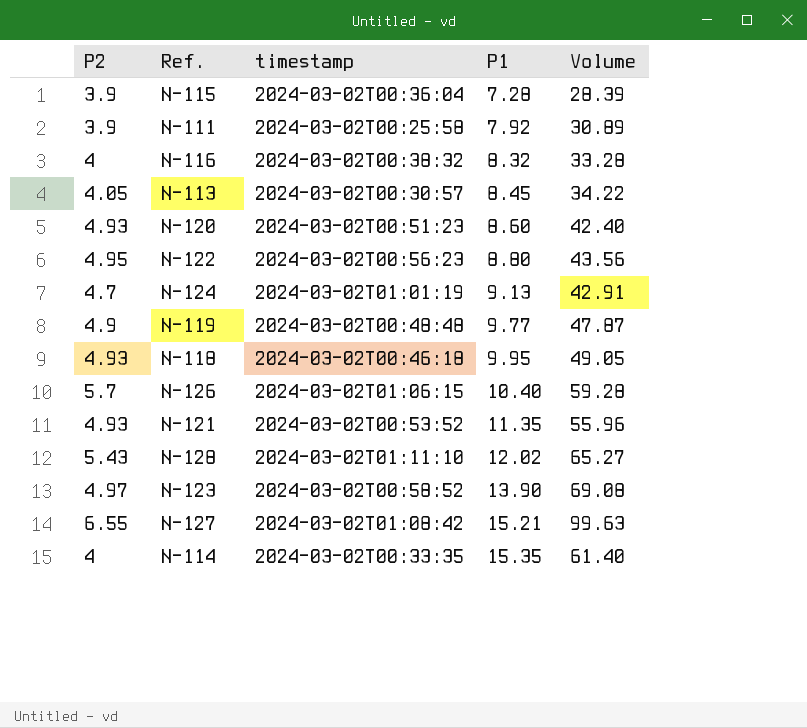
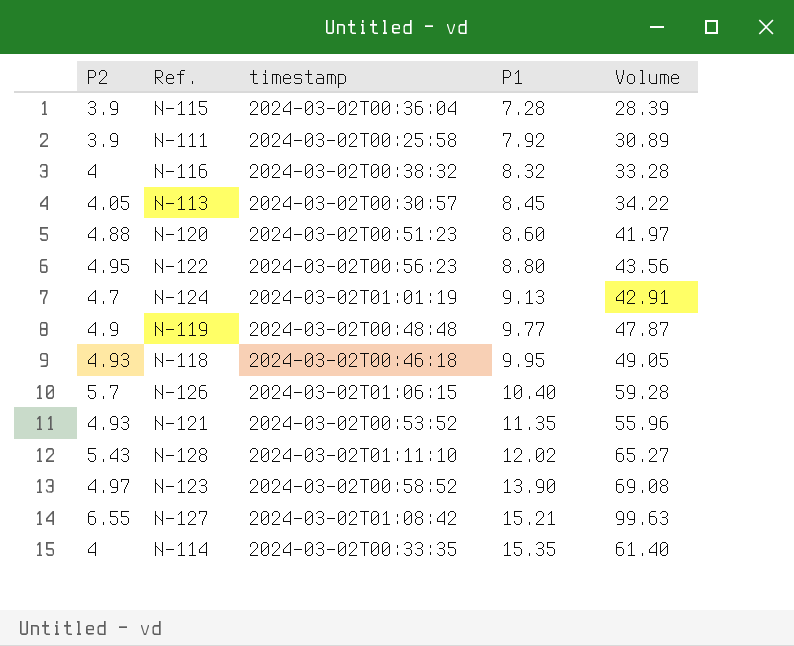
N-120 | P2: 4.93 -> 4.88
N-120 | Volume: 42.40 -> 41.97

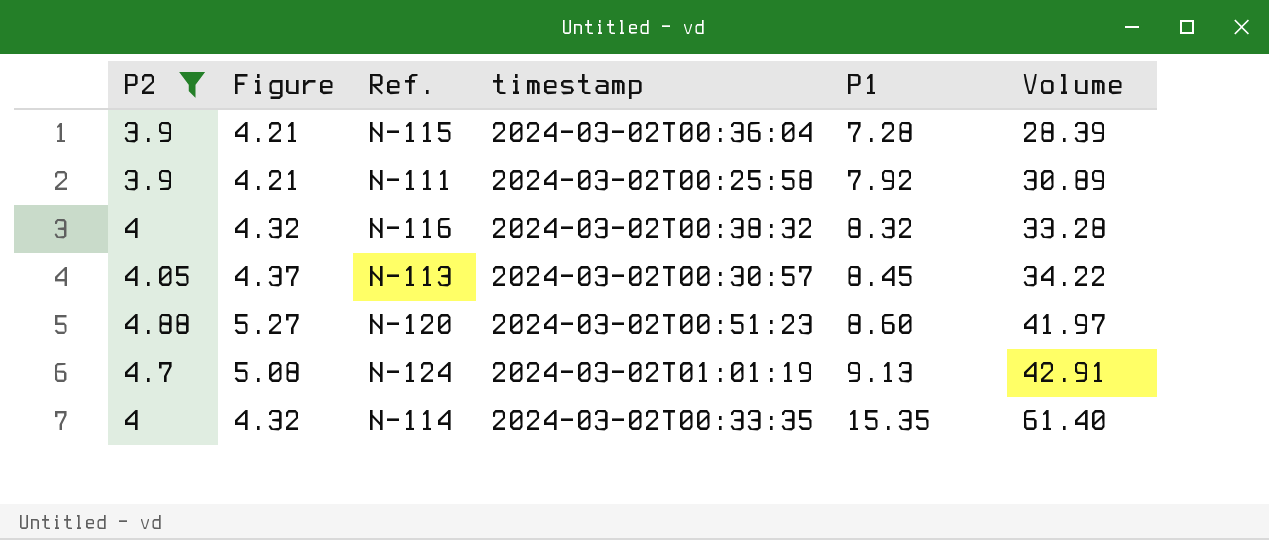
filter: none -> P2 <= 4.88
column Figure | formula: none -> [P2] * 1.08

